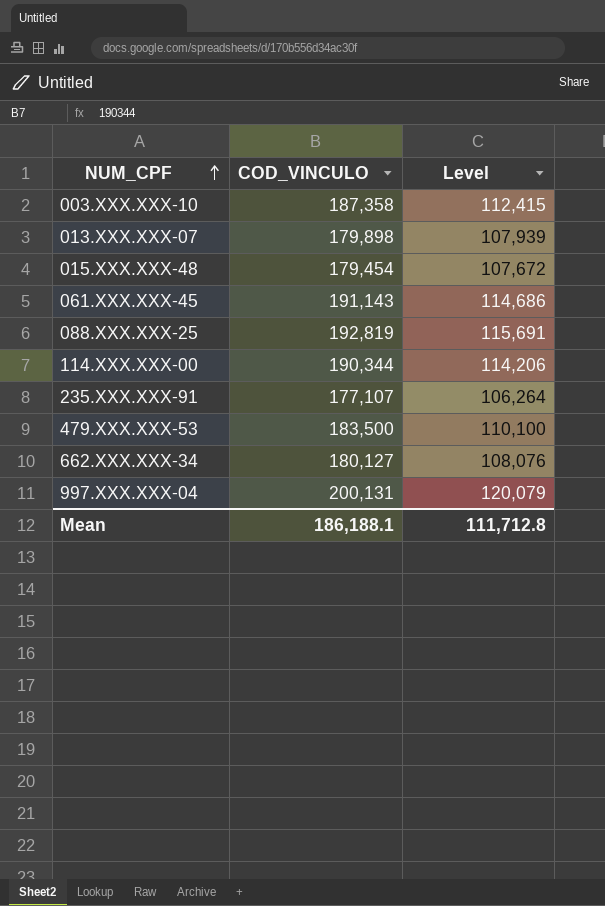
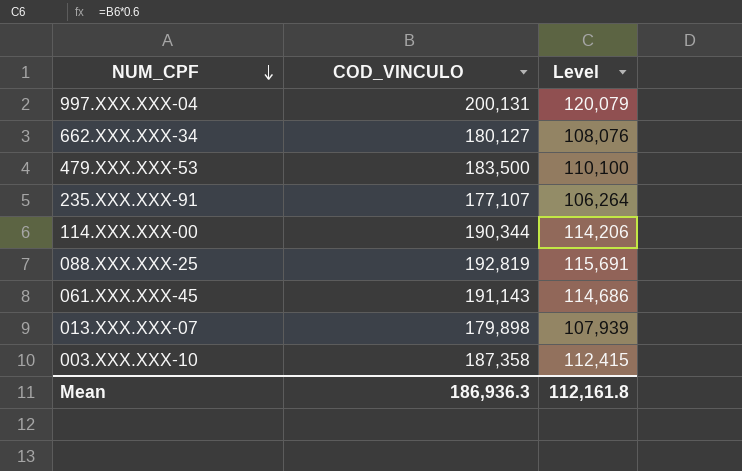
row order: NUM_CPF ascending -> NUM_CPF descending
row 015.XXX.XXX-48: 179,454 | 107,672 -> none
Mean | COD_VINCULO: 186,188.1 -> 186,936.3
Mean | Level: 111,712.8 -> 112,161.8

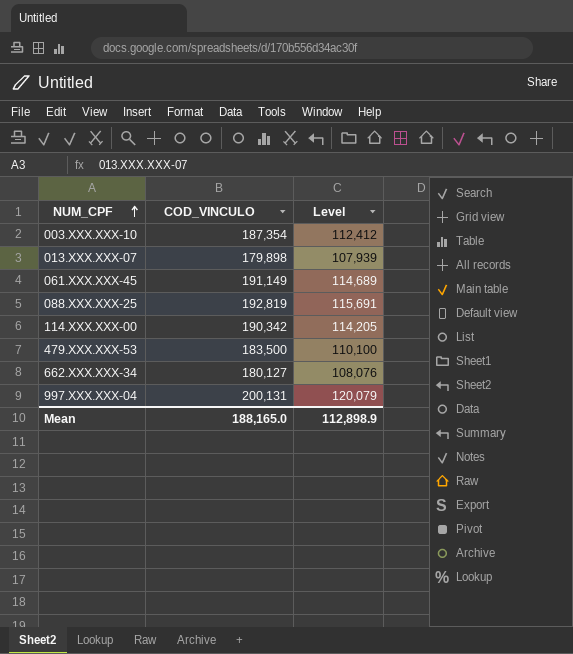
row order: NUM_CPF descending -> NUM_CPF ascending
row 235.XXX.XXX-91: 177,107 | 106,264 -> none
003.XXX.XXX-10 | COD_VINCULO: 187,358 -> 187,354
003.XXX.XXX-10 | Level: 112,415 -> 112,412
061.XXX.XXX-45 | COD_VINCULO: 191,143 -> 191,149
061.XXX.XXX-45 | Level: 114,686 -> 114,689
114.XXX.XXX-00 | COD_VINCULO: 190,344 -> 190,342
114.XXX.XXX-00 | Level: 114,206 -> 114,205
Mean | COD_VINCULO: 186,936.3 -> 188,165.0
Mean | Level: 112,161.8 -> 112,898.9

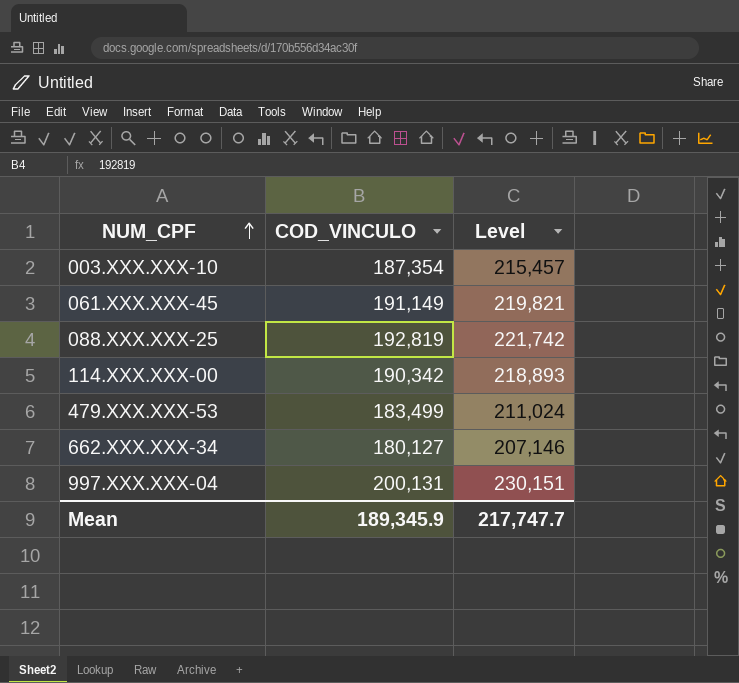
column Level | formula: [COD_VINCULO] * 0.6 -> [COD_VINCULO] * 1.15
row 013.XXX.XXX-07: 179,898 | 107,939 -> none
479.XXX.XXX-53 | COD_VINCULO: 183,500 -> 183,499
Mean | COD_VINCULO: 188,165.0 -> 189,345.9
Mean | Level: 112,898.9 -> 217,747.7

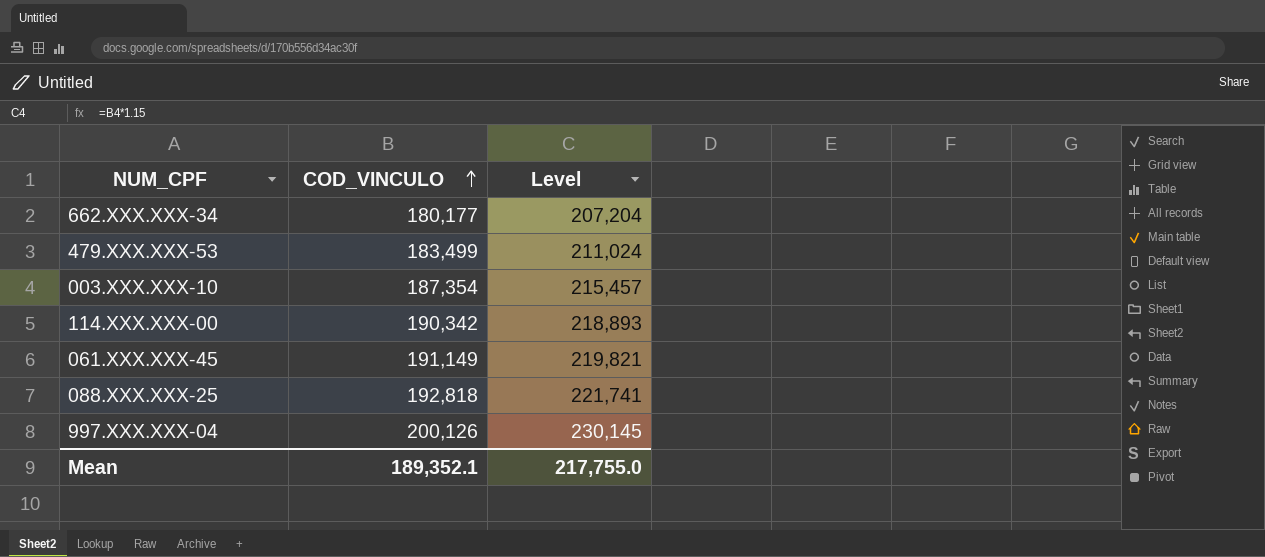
row order: NUM_CPF ascending -> COD_VINCULO ascending
662.XXX.XXX-34 | COD_VINCULO: 180,127 -> 180,177
662.XXX.XXX-34 | Level: 207,146 -> 207,204
088.XXX.XXX-25 | COD_VINCULO: 192,819 -> 192,818
088.XXX.XXX-25 | Level: 221,742 -> 221,741
997.XXX.XXX-04 | COD_VINCULO: 200,131 -> 200,126
997.XXX.XXX-04 | Level: 230,151 -> 230,145
Mean | COD_VINCULO: 189,345.9 -> 189,352.1
Mean | Level: 217,747.7 -> 217,755.0

